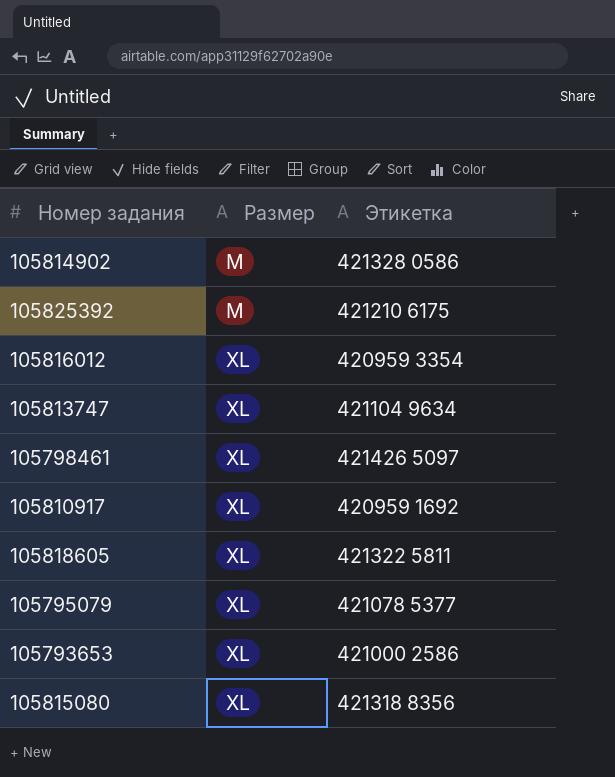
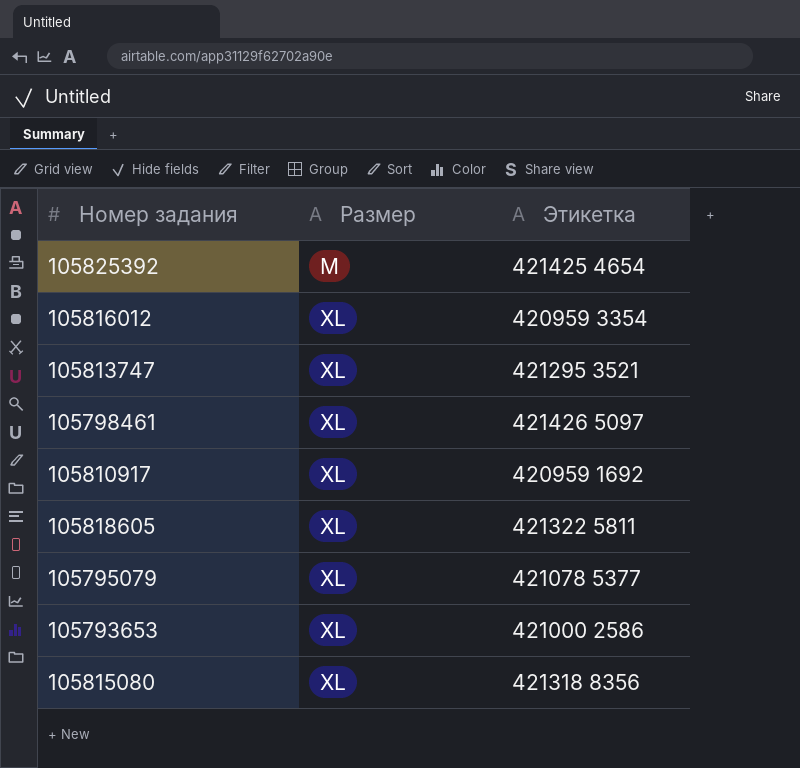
row 105814902: M | 421328 0586 -> none
105825392 | Этикетка: 421210 6175 -> 421425 4654
105813747 | Этикетка: 421104 9634 -> 421295 3521

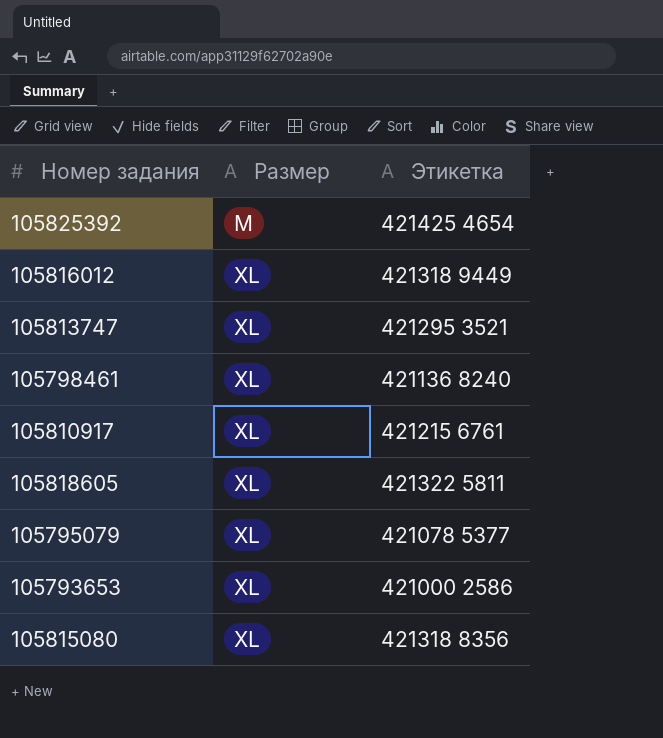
105816012 | Этикетка: 420959 3354 -> 421318 9449
105798461 | Этикетка: 421426 5097 -> 421136 8240
105810917 | Этикетка: 420959 1692 -> 421215 6761

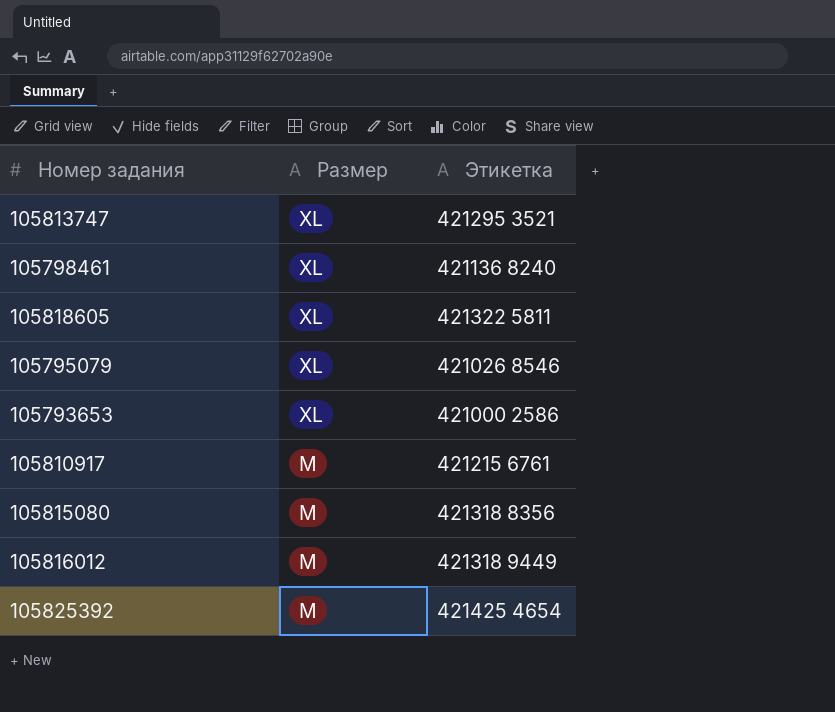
row order: Размер ascending -> Размер descending
105795079 | Этикетка: 421078 5377 -> 421026 8546
105810917 | Размер: XL -> M
105815080 | Размер: XL -> M
105816012 | Размер: XL -> M

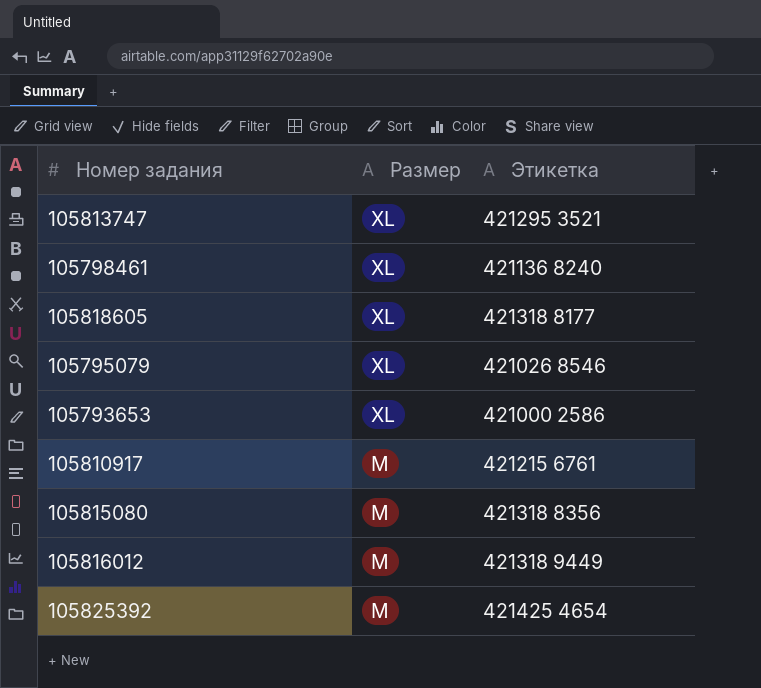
105818605 | Этикетка: 421322 5811 -> 421318 8177

